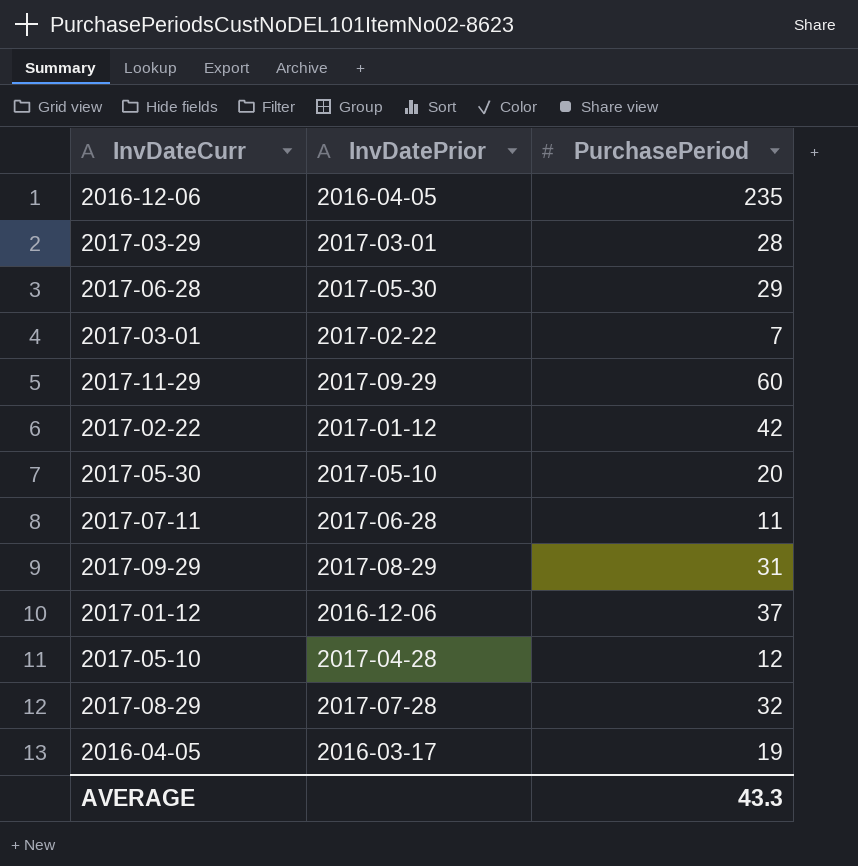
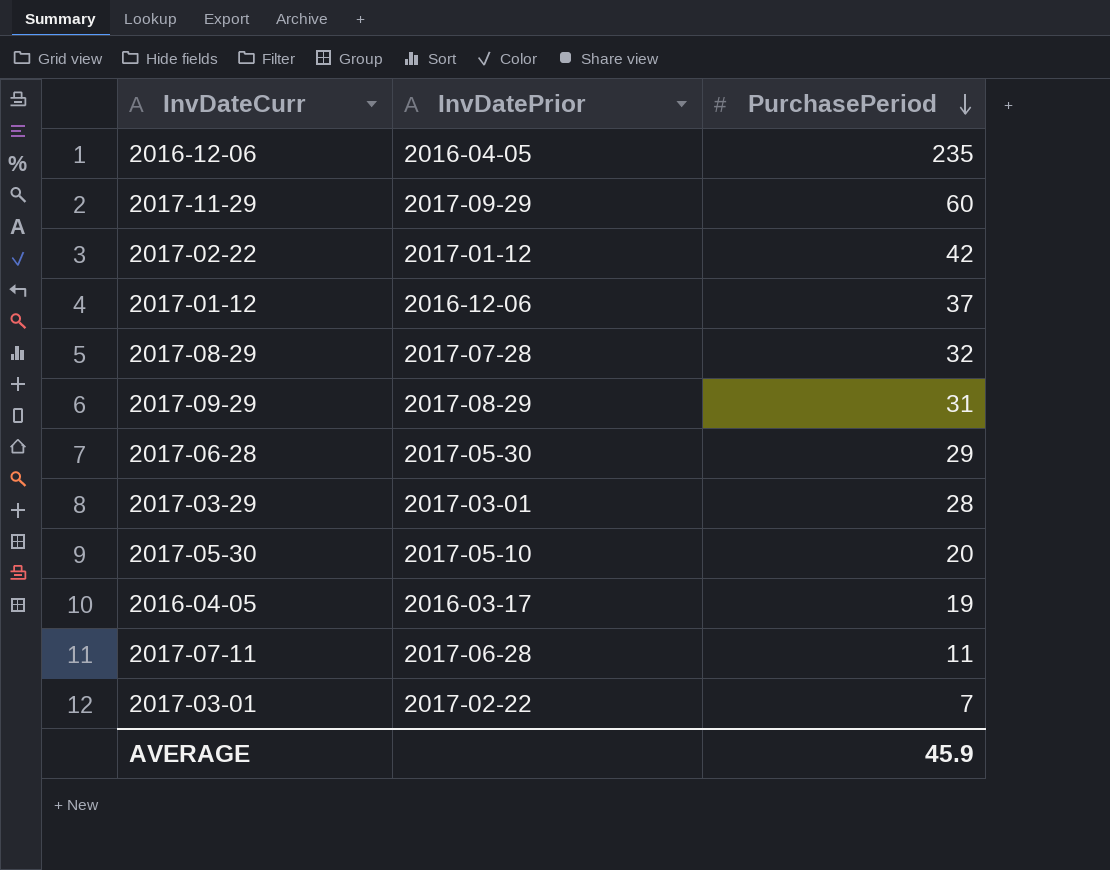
row order: none -> PurchasePeriod descending
row 2017-05-10: 2017-04-28 | 12 -> none
AVERAGE | PurchasePeriod: 43.3 -> 45.9

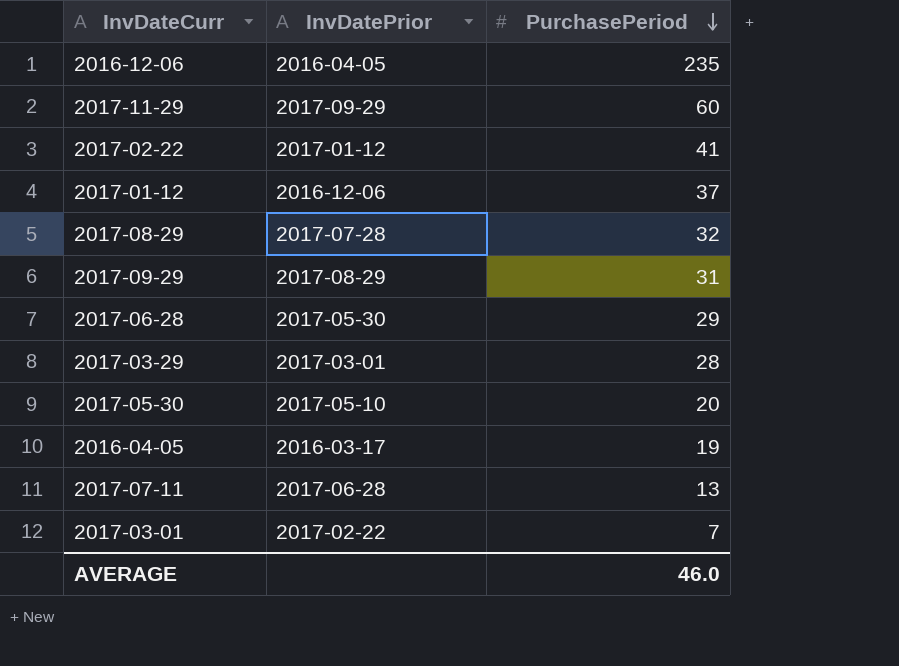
2017-02-22 | PurchasePeriod: 42 -> 41
2017-07-11 | PurchasePeriod: 11 -> 13
AVERAGE | PurchasePeriod: 45.9 -> 46.0

